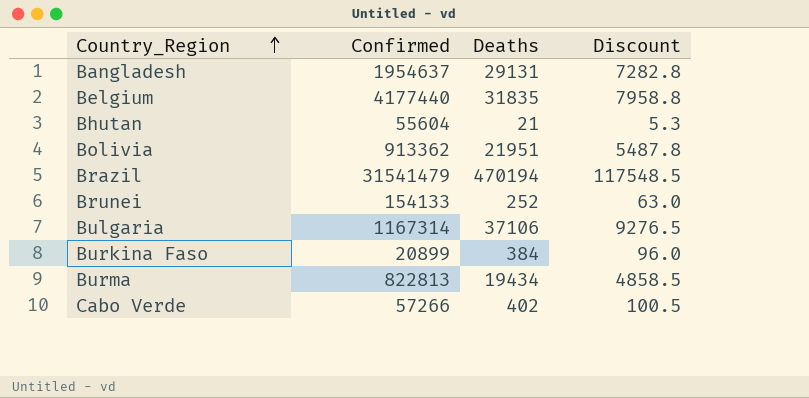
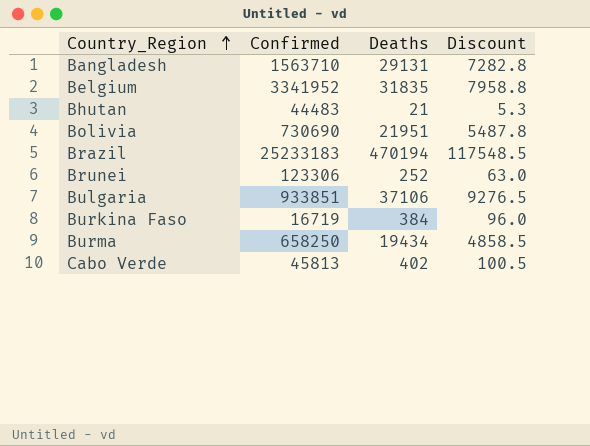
Bangladesh | Confirmed: 1954637 -> 1563710
Belgium | Confirmed: 4177440 -> 3341952
Bhutan | Confirmed: 55604 -> 44483
Bolivia | Confirmed: 913362 -> 730690
Brazil | Confirmed: 31541479 -> 25233183
Brunei | Confirmed: 154133 -> 123306
Bulgaria | Confirmed: 1167314 -> 933851
Burkina Faso | Confirmed: 20899 -> 16719
Burma | Confirmed: 822813 -> 658250
Cabo Verde | Confirmed: 57266 -> 45813

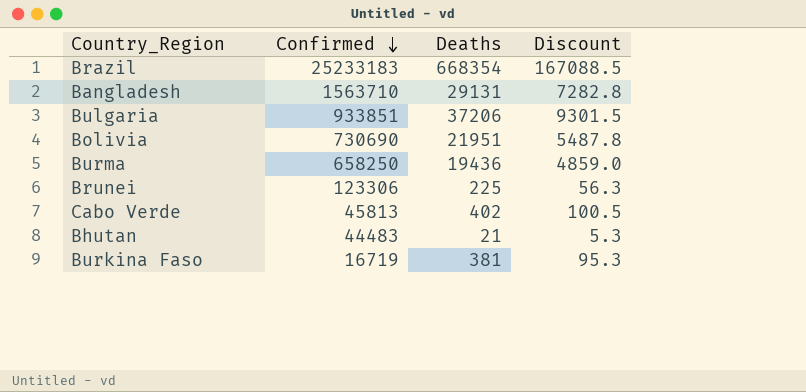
row order: Country_Region ascending -> Confirmed descending
row Belgium: 3341952 | 31835 | 7958.8 -> none
Brazil | Deaths: 470194 -> 668354
Brazil | Discount: 117548.5 -> 167088.5
Bulgaria | Deaths: 37106 -> 37206
Bulgaria | Discount: 9276.5 -> 9301.5
Burma | Deaths: 19434 -> 19436
Burma | Discount: 4858.5 -> 4859.0
Brunei | Deaths: 252 -> 225
Brunei | Discount: 63.0 -> 56.3
Burkina Faso | Deaths: 384 -> 381
Burkina Faso | Discount: 96.0 -> 95.3

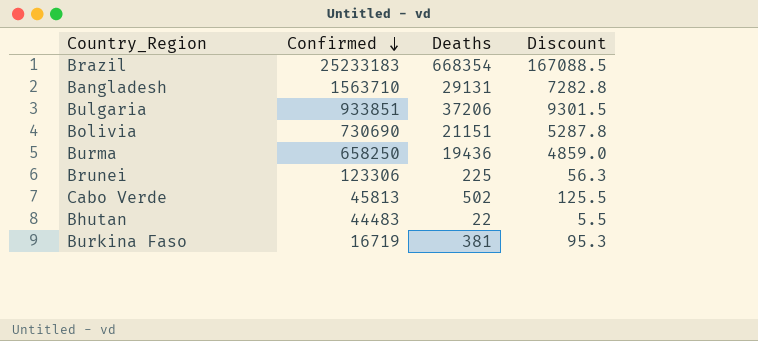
Bolivia | Deaths: 21951 -> 21151
Bolivia | Discount: 5487.8 -> 5287.8
Cabo Verde | Deaths: 402 -> 502
Cabo Verde | Discount: 100.5 -> 125.5
Bhutan | Deaths: 21 -> 22
Bhutan | Discount: 5.3 -> 5.5

